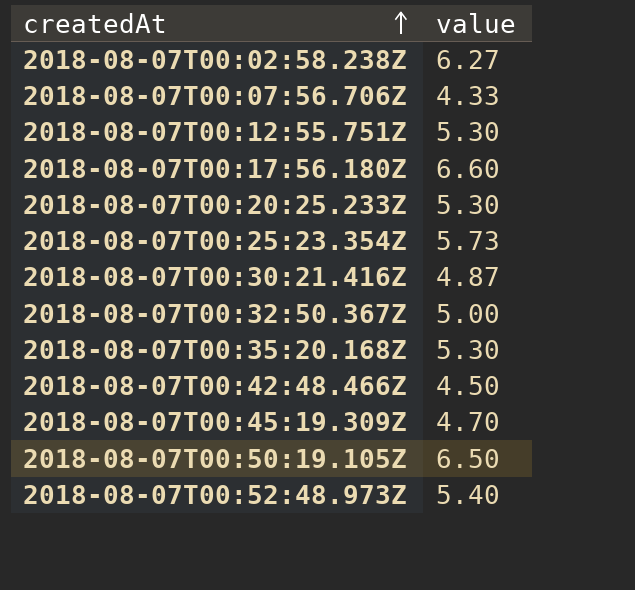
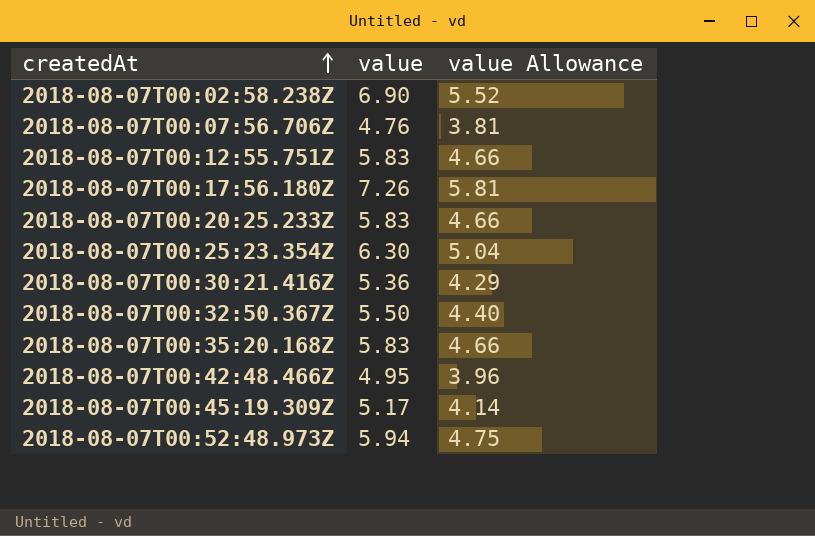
column value Allowance | formula: none -> [value] * 0.8
row 2018-08-07T00:50:19.105Z: 6.50 -> none
2018-08-07T00:02:58.238Z | value: 6.27 -> 6.90
2018-08-07T00:07:56.706Z | value: 4.33 -> 4.76
2018-08-07T00:12:55.751Z | value: 5.30 -> 5.83
2018-08-07T00:17:56.180Z | value: 6.60 -> 7.26
2018-08-07T00:20:25.233Z | value: 5.30 -> 5.83
2018-08-07T00:25:23.354Z | value: 5.73 -> 6.30
2018-08-07T00:30:21.416Z | value: 4.87 -> 5.36
2018-08-07T00:32:50.367Z | value: 5.00 -> 5.50
2018-08-07T00:35:20.168Z | value: 5.30 -> 5.83
2018-08-07T00:42:48.466Z | value: 4.50 -> 4.95
2018-08-07T00:45:19.309Z | value: 4.70 -> 5.17
2018-08-07T00:52:48.973Z | value: 5.40 -> 5.94

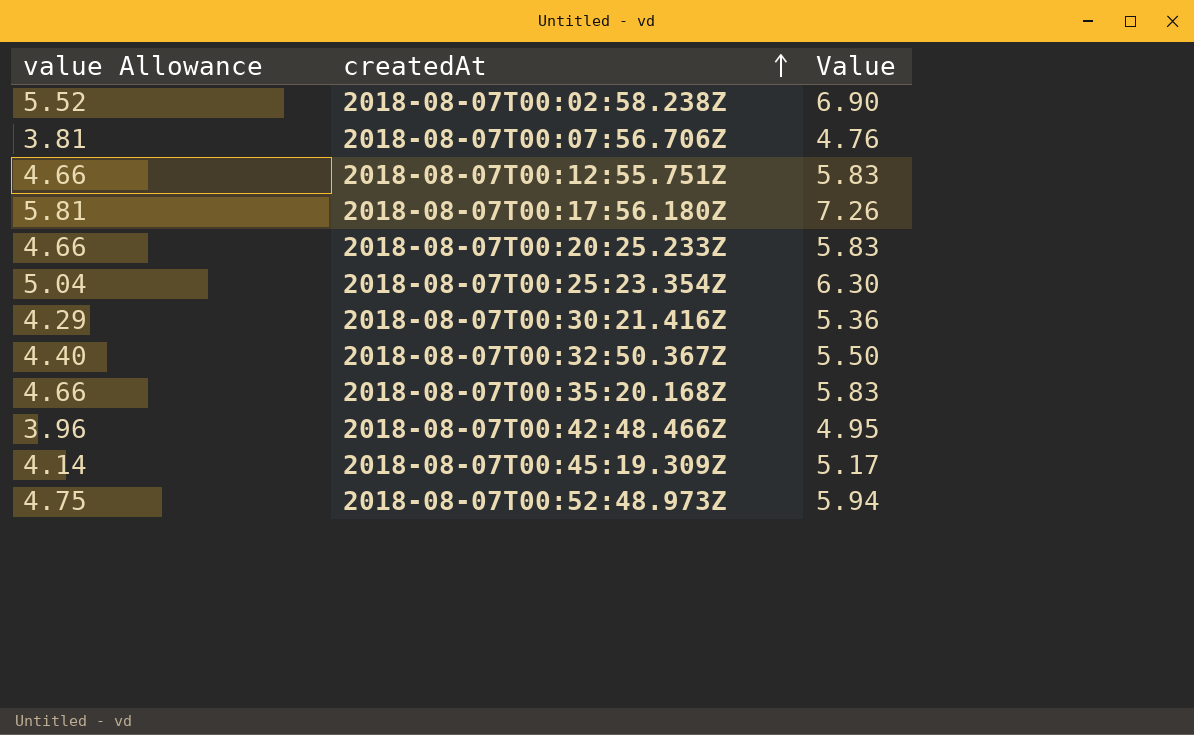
column value Allowance | position: 3 -> 1
column name: value -> Value

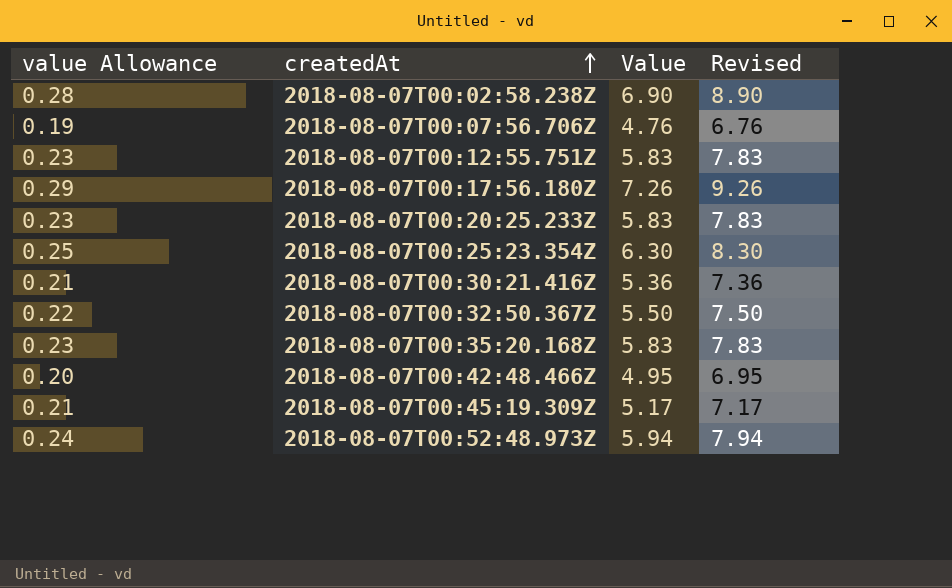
column value Allowance | formula: [Value] * 0.8 -> [Value] * 0.04
column Revised | formula: none -> [Value] + 2

